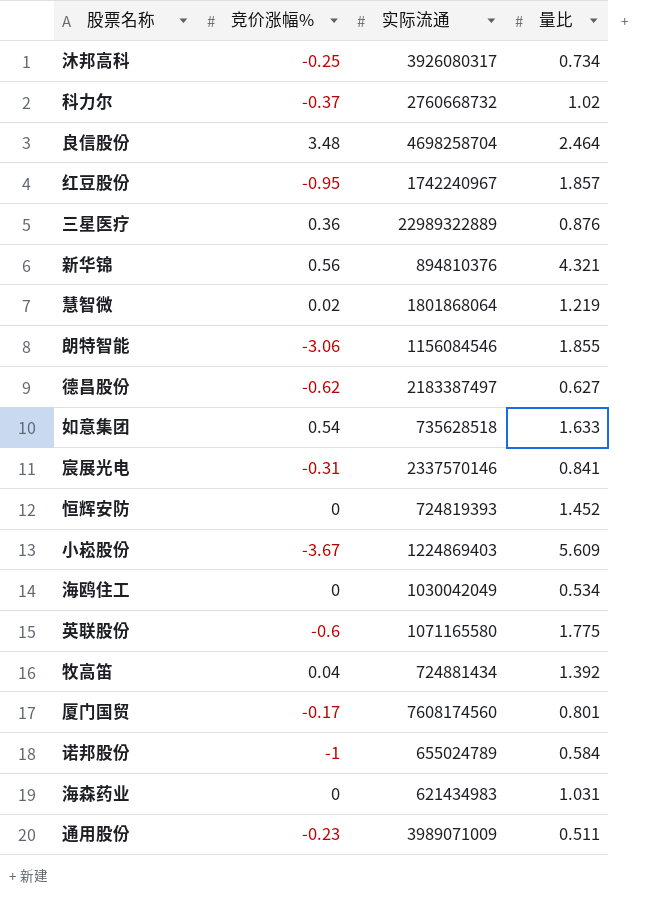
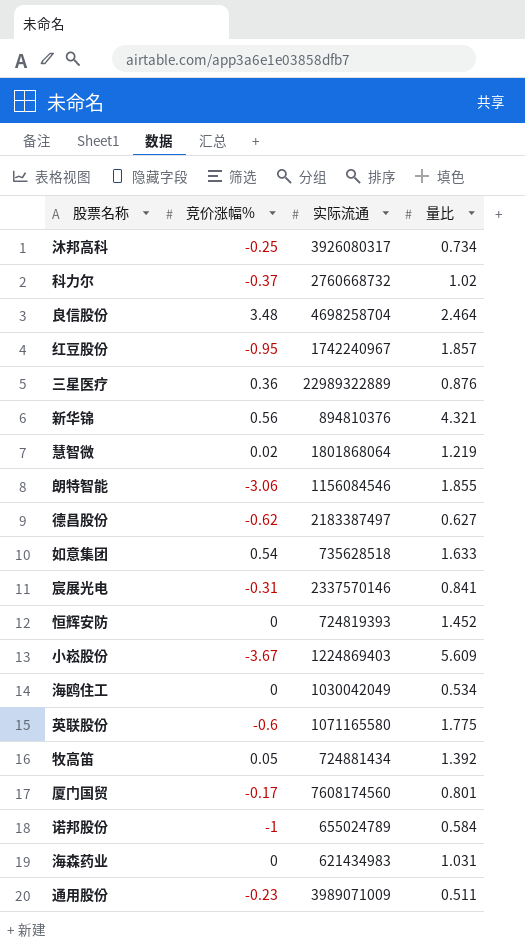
牧高笛 | 竞价涨幅%: 0.04 -> 0.05

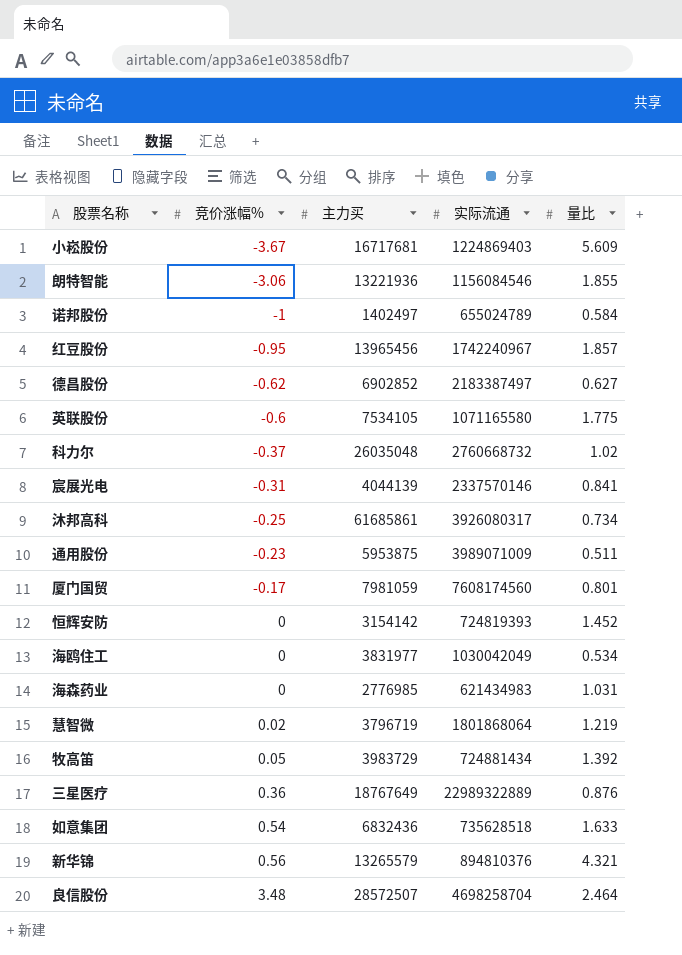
row order: none -> 竞价涨幅% ascending
column 主力买 | position: none -> 3

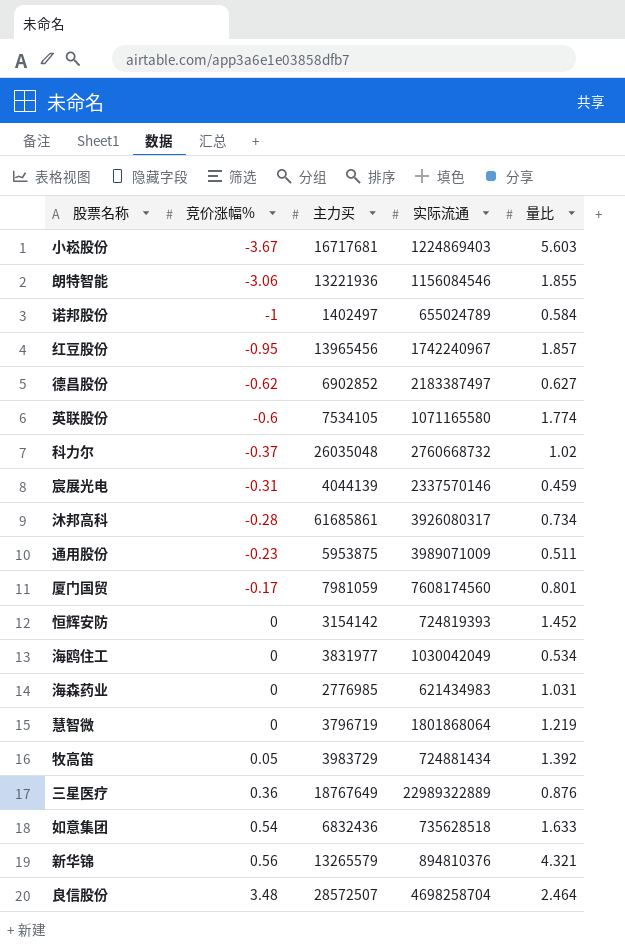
小崧股份 | 量比: 5.609 -> 5.603
英联股份 | 量比: 1.775 -> 1.774
宸展光电 | 量比: 0.841 -> 0.459
沐邦高科 | 竞价涨幅%: -0.25 -> -0.28
慧智微 | 竞价涨幅%: 0.02 -> 0

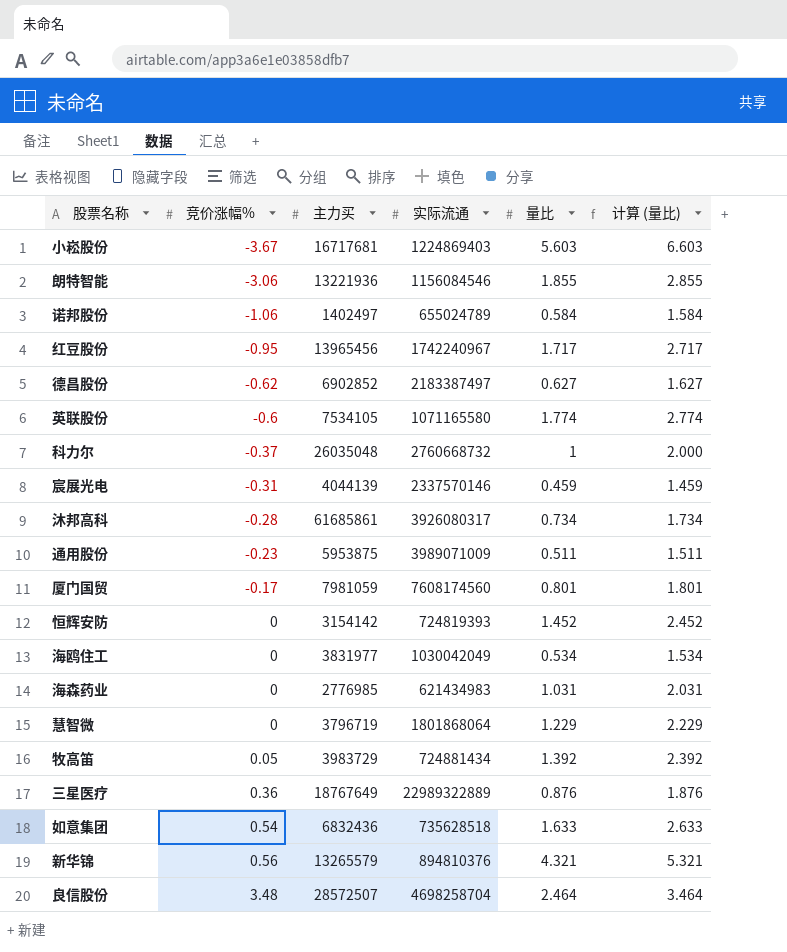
column 计算 (量比) | formula: none -> [量比] + 1
诺邦股份 | 竞价涨幅%: -1 -> -1.06
红豆股份 | 量比: 1.857 -> 1.717
科力尔 | 量比: 1.02 -> 1
慧智微 | 量比: 1.219 -> 1.229

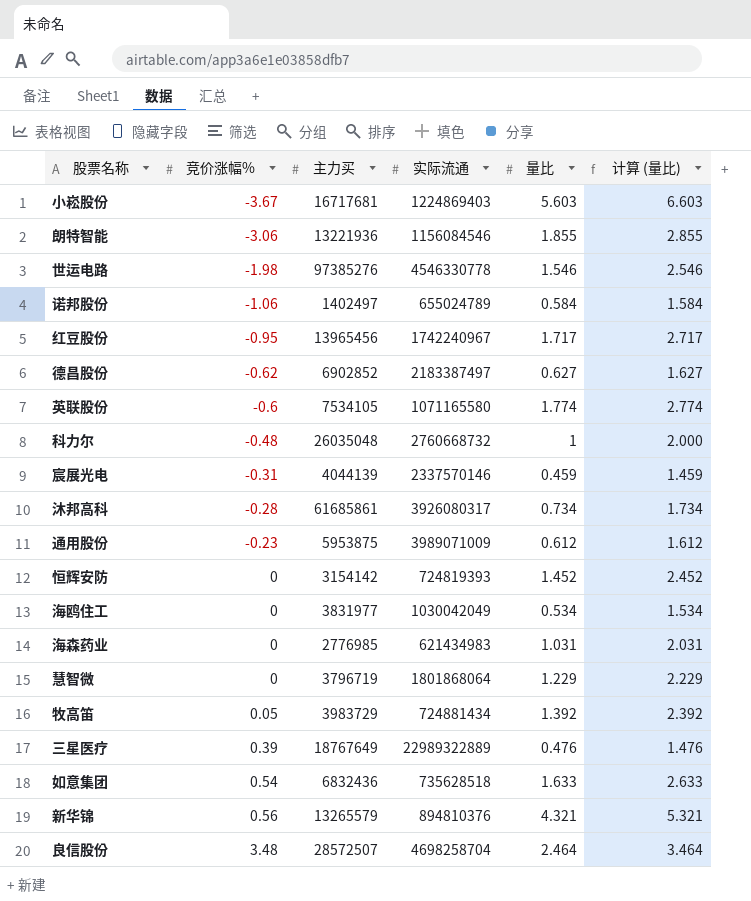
row 厦门国贸: -0.17 | 7981059 | 7608174560 | 0.801 | 1.801 -> none
row 世运电路: none -> -1.98 | 97385276 | 4546330778 | 1.546 | 2.546
科力尔 | 竞价涨幅%: -0.37 -> -0.48
通用股份 | 量比: 0.511 -> 0.612
通用股份 | 计算 (量比): 1.511 -> 1.612
三星医疗 | 竞价涨幅%: 0.36 -> 0.39
三星医疗 | 量比: 0.876 -> 0.476
三星医疗 | 计算 (量比): 1.876 -> 1.476

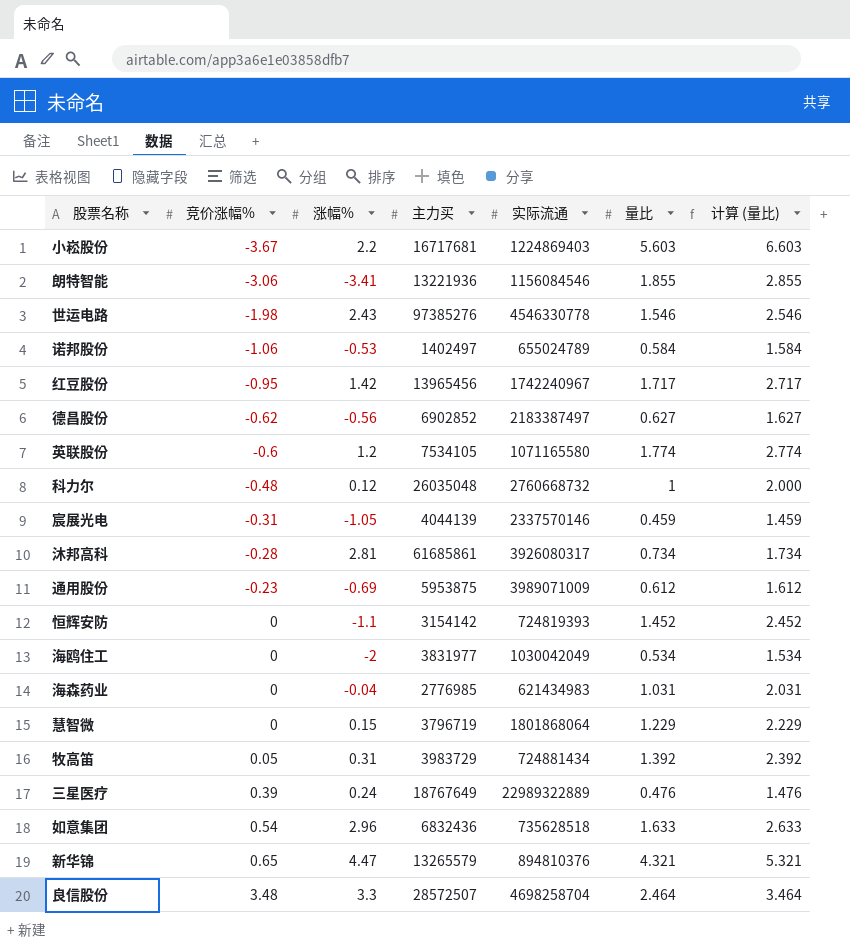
column 涨幅% | position: none -> 3
新华锦 | 竞价涨幅%: 0.56 -> 0.65

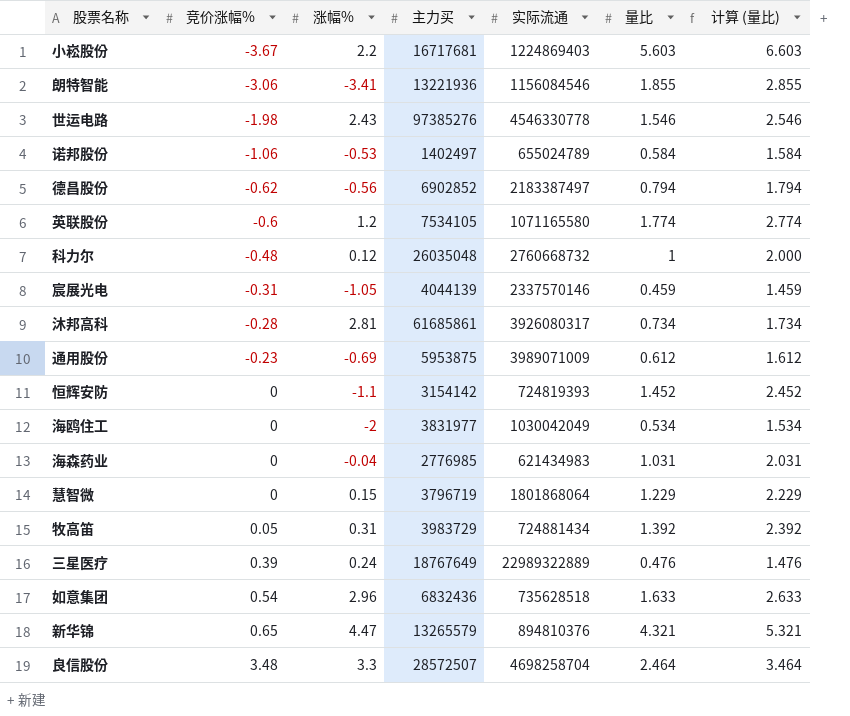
row 红豆股份: -0.95 | 1.42 | 13965456 | 1742240967 | 1.717 | 2.717 -> none
德昌股份 | 量比: 0.627 -> 0.794
德昌股份 | 计算 (量比): 1.627 -> 1.794

